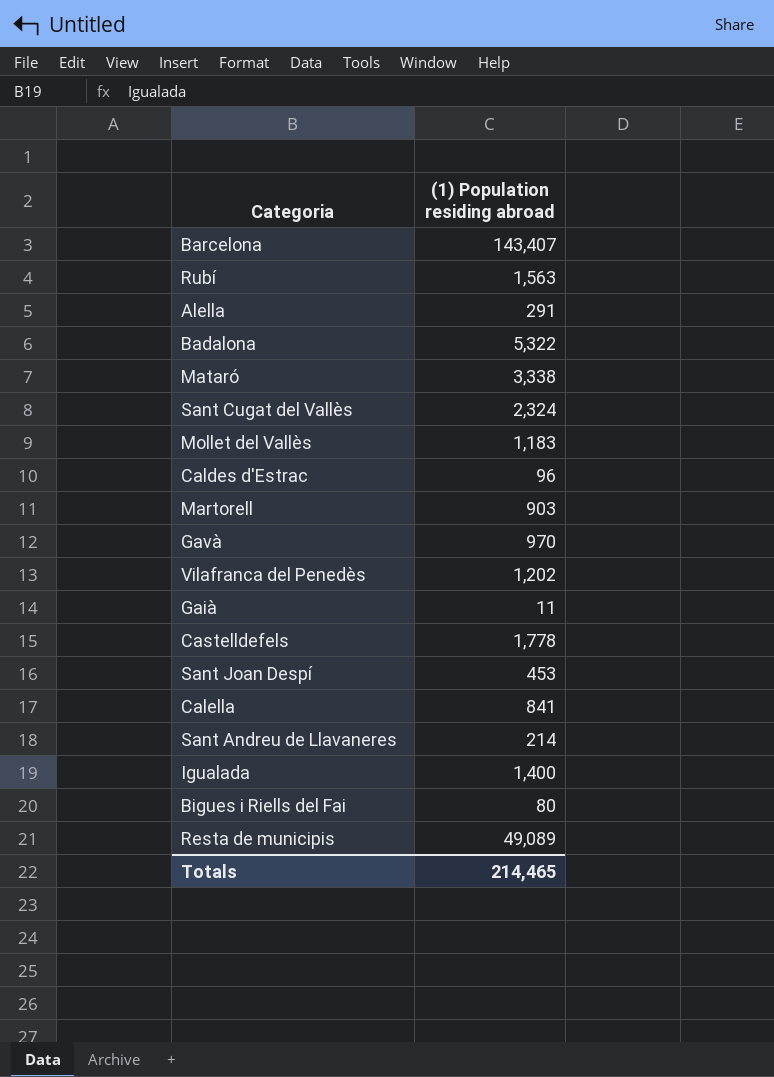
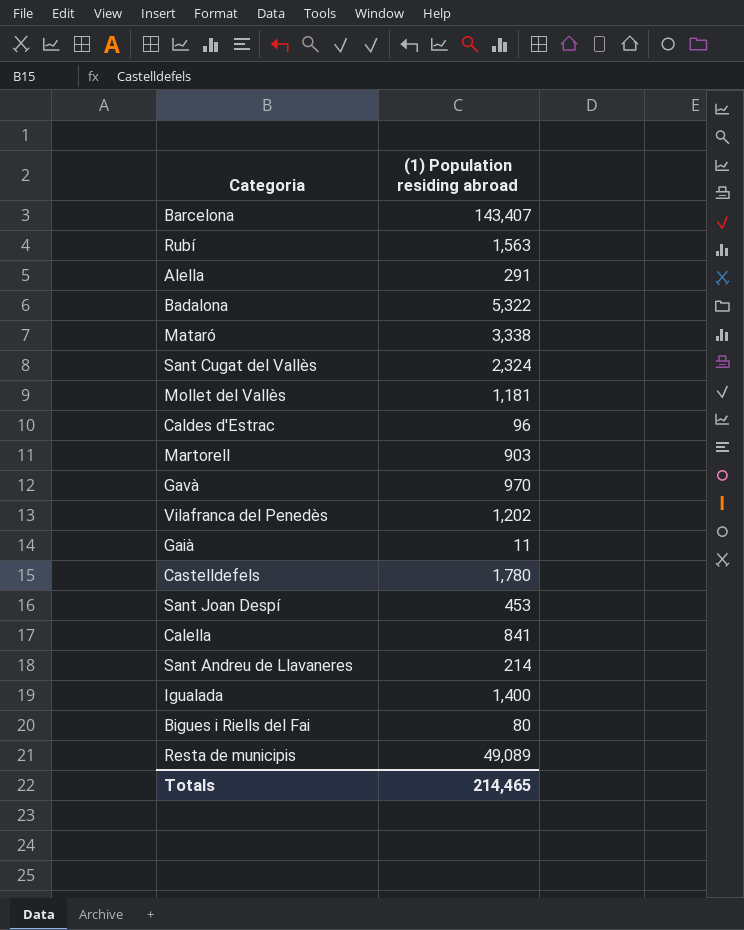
Mollet del Vallès | (1) Population residing abroad: 1,183 -> 1,181
Castelldefels | (1) Population residing abroad: 1,778 -> 1,780

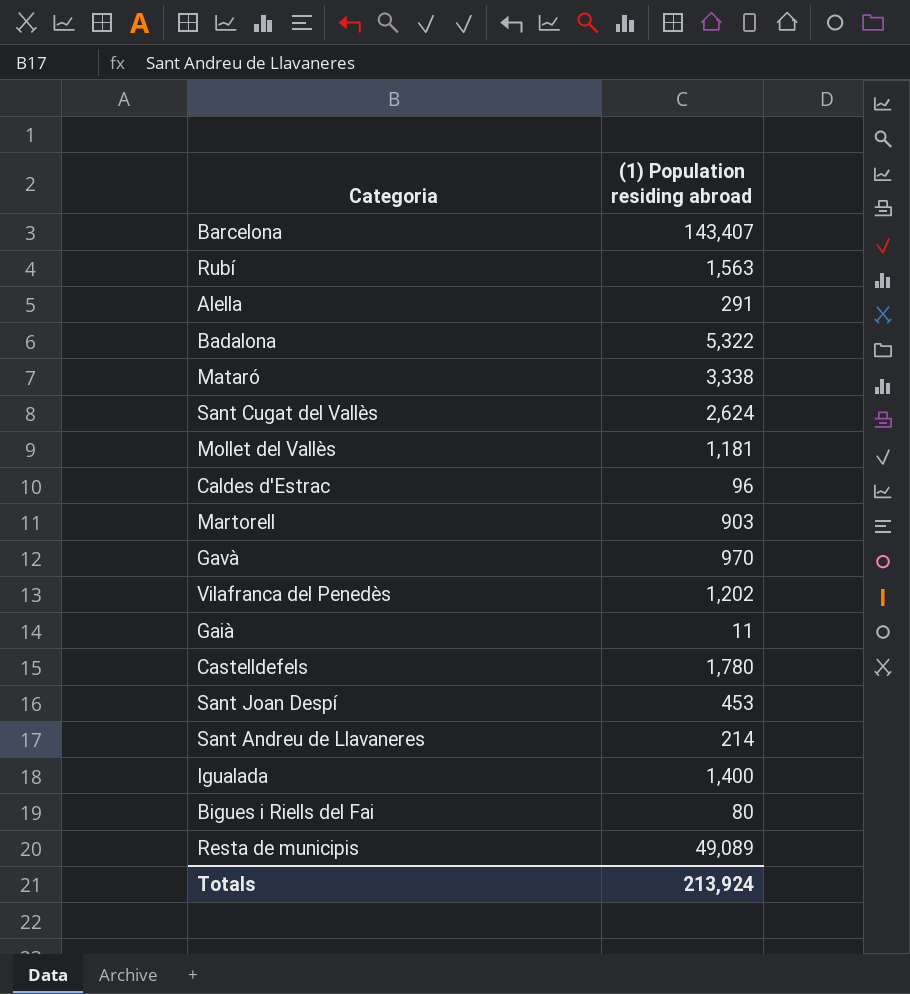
row Calella: 841 -> none
Sant Cugat del Vallès | (1) Population residing abroad: 2,324 -> 2,624
Totals | (1) Population residing abroad: 214,465 -> 213,924

